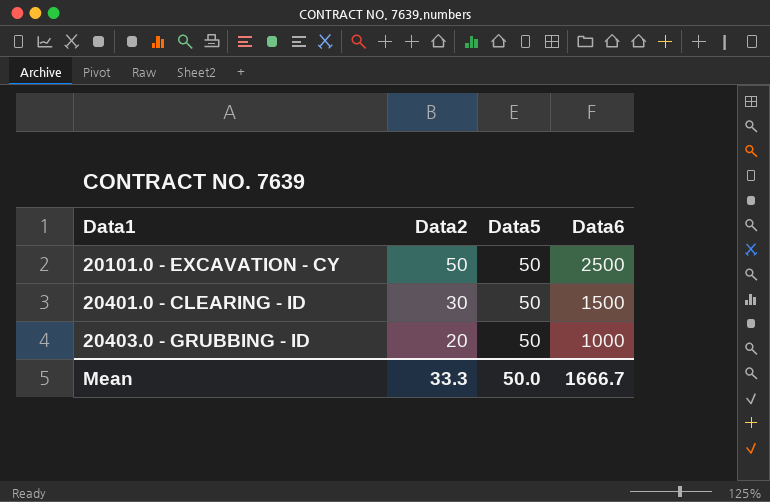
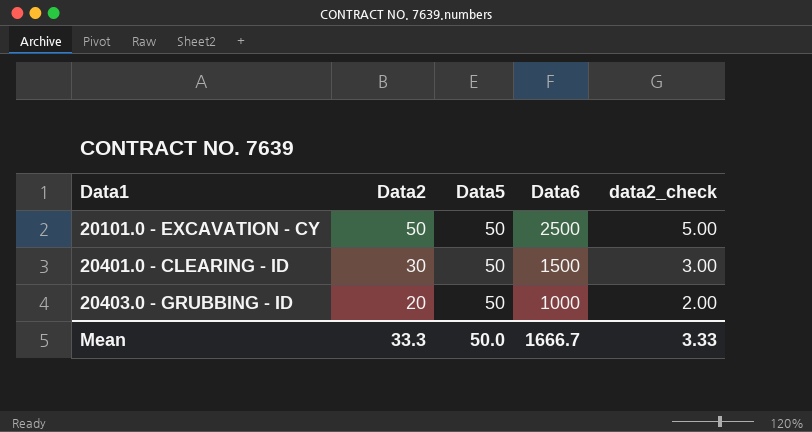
column data2_check | formula: none -> [Data2] * 0.1

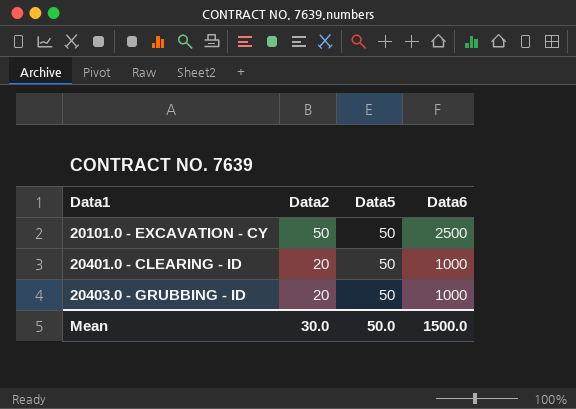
column data2_check | formula: [Data2] * 0.1 -> none
20401.0 - CLEARING - ID | Data2: 30 -> 20
20401.0 - CLEARING - ID | Data6: 1500 -> 1000
Mean | Data2: 33.3 -> 30.0
Mean | Data6: 1666.7 -> 1500.0

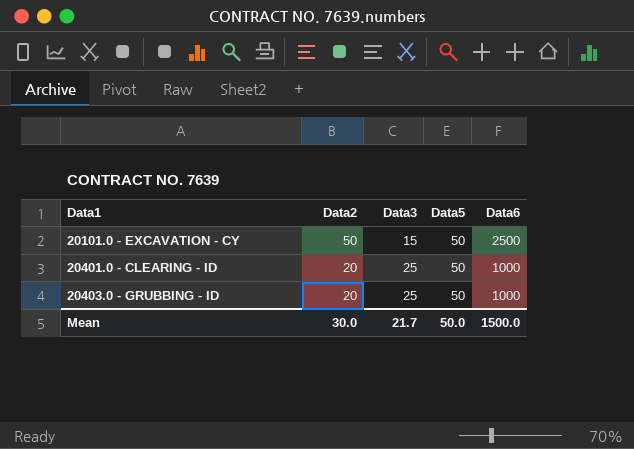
column Data3 | position: none -> 3

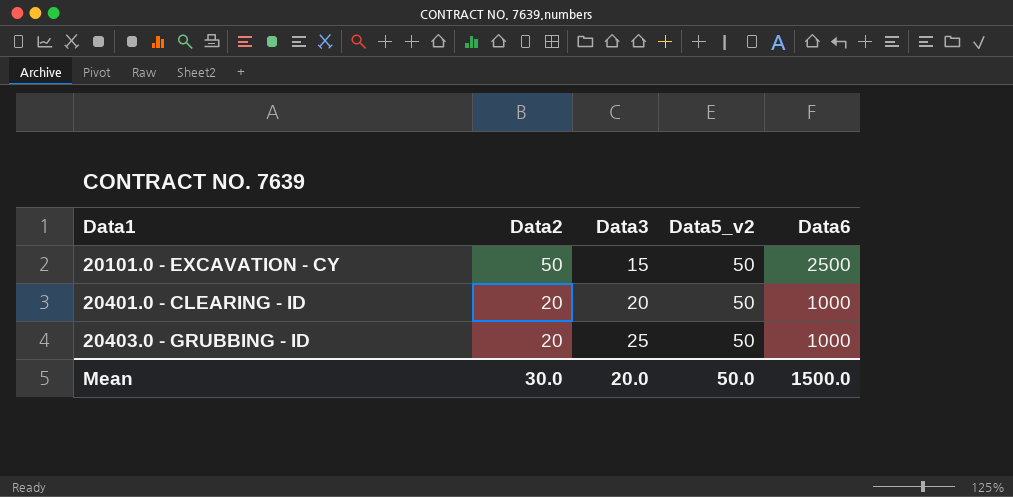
column name: Data5 -> Data5_v2
20401.0 - CLEARING - ID | Data3: 25 -> 20
Mean | Data3: 21.7 -> 20.0

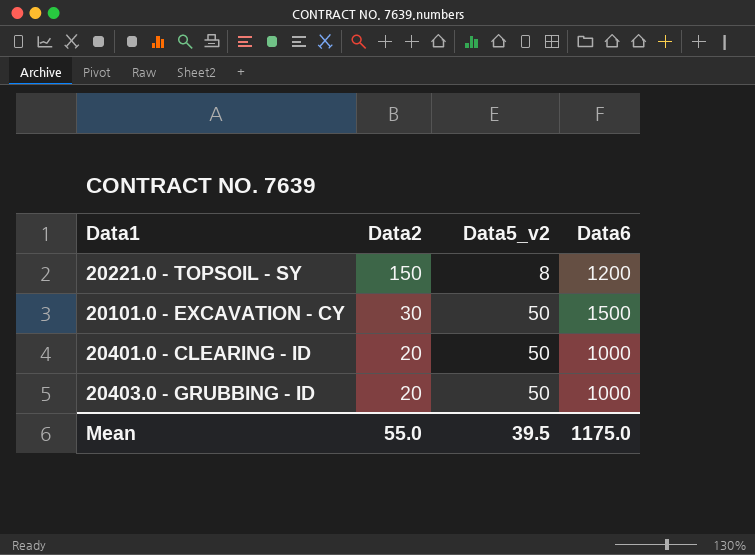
column Data3 | position: 3 -> none
row 20221.0 - TOPSOIL - SY: none -> 150 | 8 | 1200
20101.0 - EXCAVATION - CY | Data2: 50 -> 30
20101.0 - EXCAVATION - CY | Data6: 2500 -> 1500
Mean | Data2: 30.0 -> 55.0
Mean | Data5_v2: 50.0 -> 39.5
Mean | Data6: 1500.0 -> 1175.0

